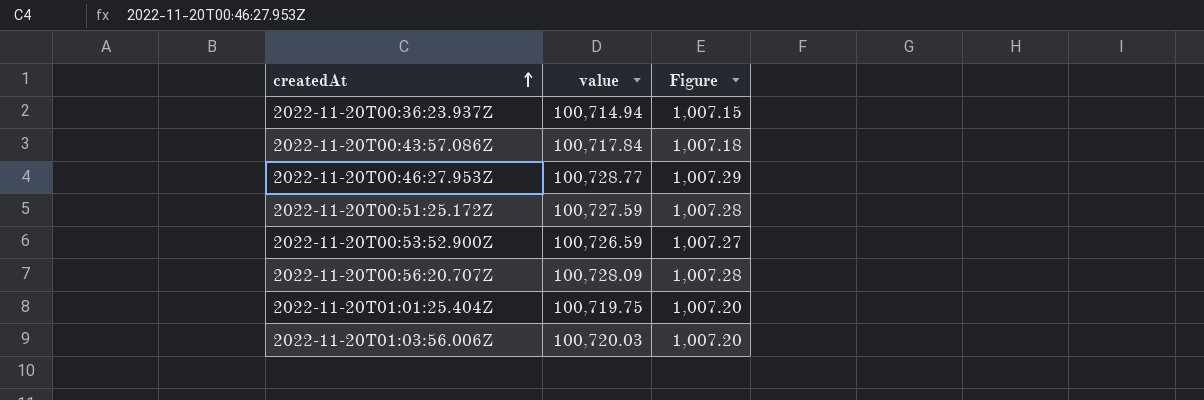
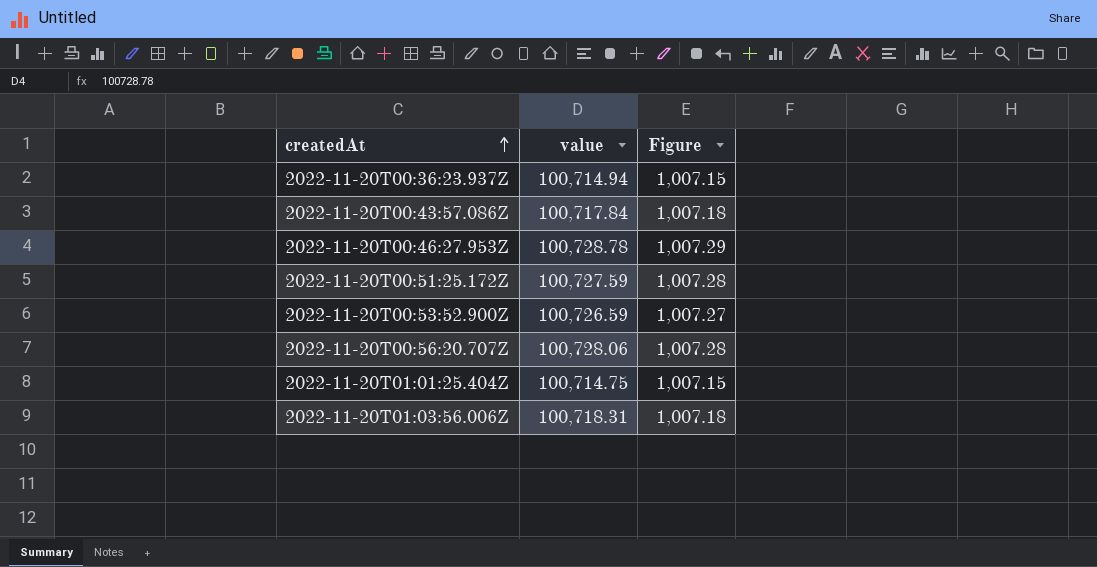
2022-11-20T00:46:27.953Z | value: 100,728.77 -> 100,728.78
2022-11-20T00:56:20.707Z | value: 100,728.09 -> 100,728.06
2022-11-20T01:01:25.404Z | value: 100,719.75 -> 100,714.75
2022-11-20T01:01:25.404Z | Figure: 1,007.20 -> 1,007.15
2022-11-20T01:03:56.006Z | value: 100,720.03 -> 100,718.31
2022-11-20T01:03:56.006Z | Figure: 1,007.20 -> 1,007.18

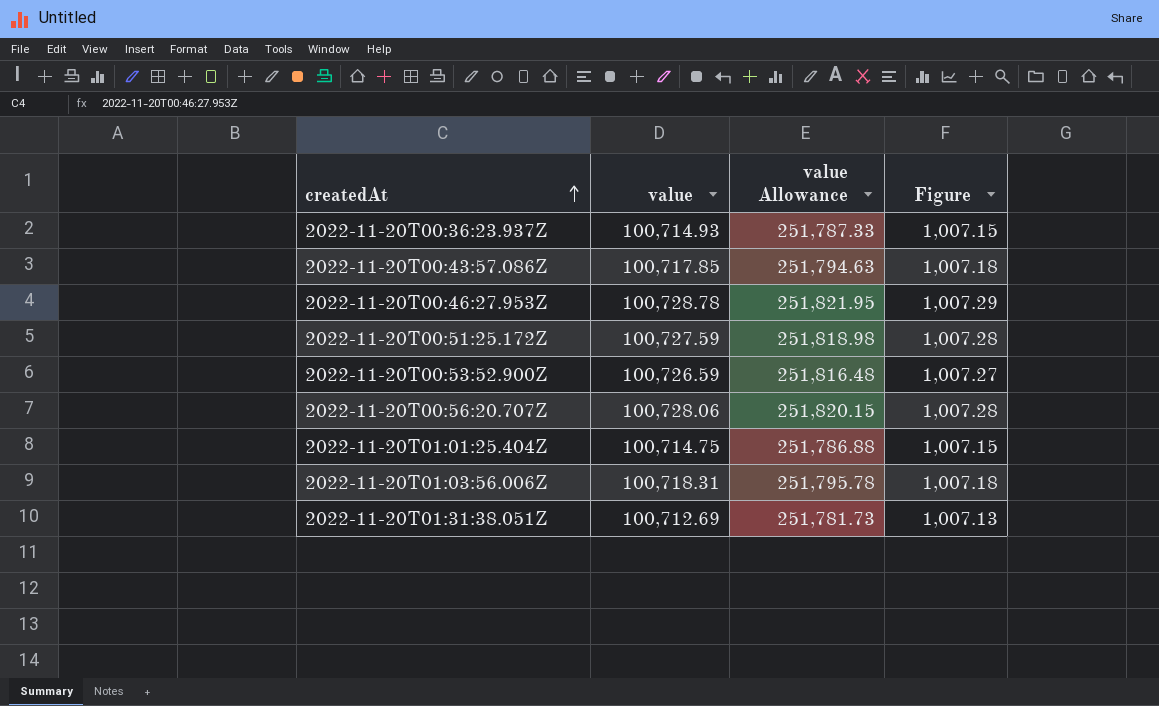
column value Allowance | formula: none -> [value] * 2.5
2022-11-20T00:36:23.937Z | value: 100,714.94 -> 100,714.93
2022-11-20T00:43:57.086Z | value: 100,717.84 -> 100,717.85
row 2022-11-20T01:31:38.051Z: none -> 100,712.69 | 251,781.73 | 1,007.13

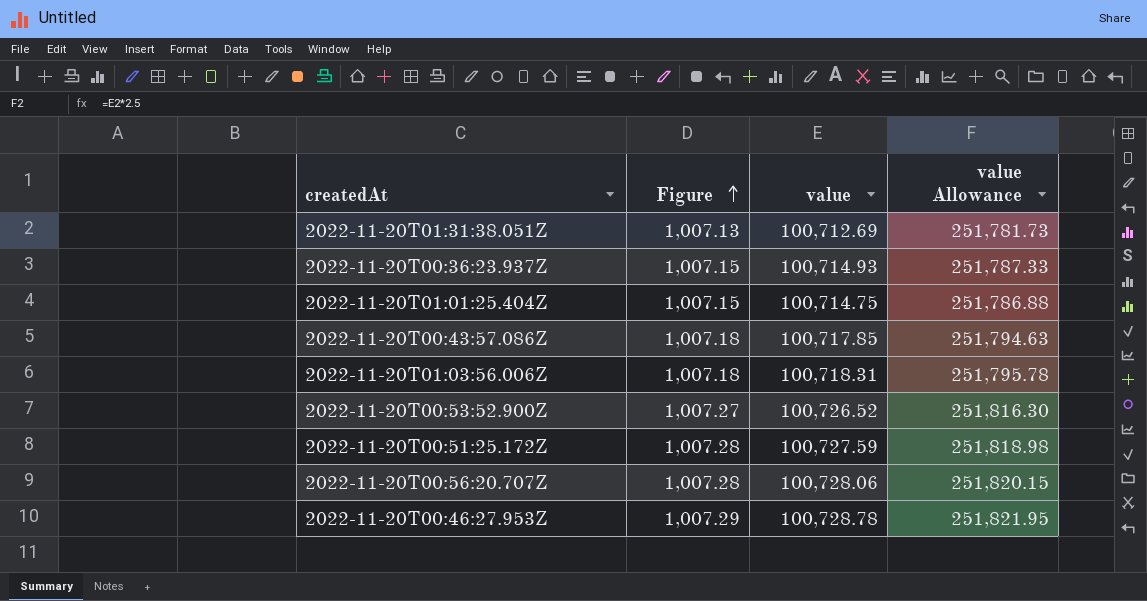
row order: createdAt ascending -> Figure ascending
column Figure | position: 4 -> 2
2022-11-20T00:53:52.900Z | value: 100,726.59 -> 100,726.52
2022-11-20T00:53:52.900Z | value Allowance: 251,816.48 -> 251,816.30

